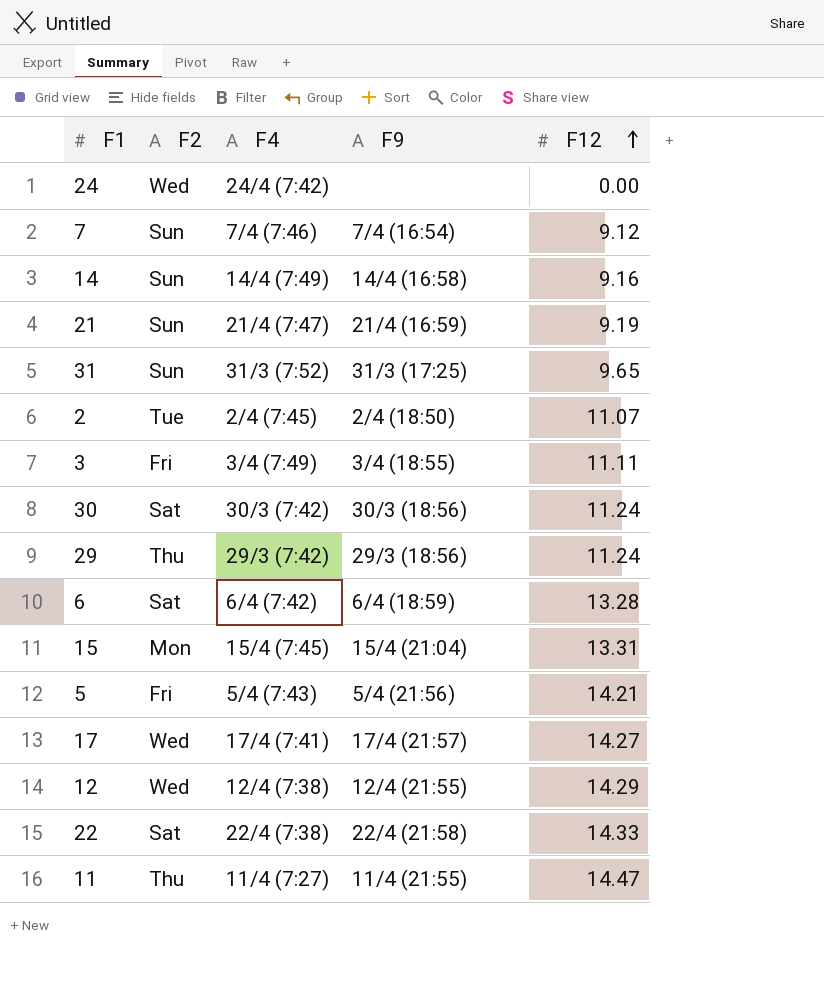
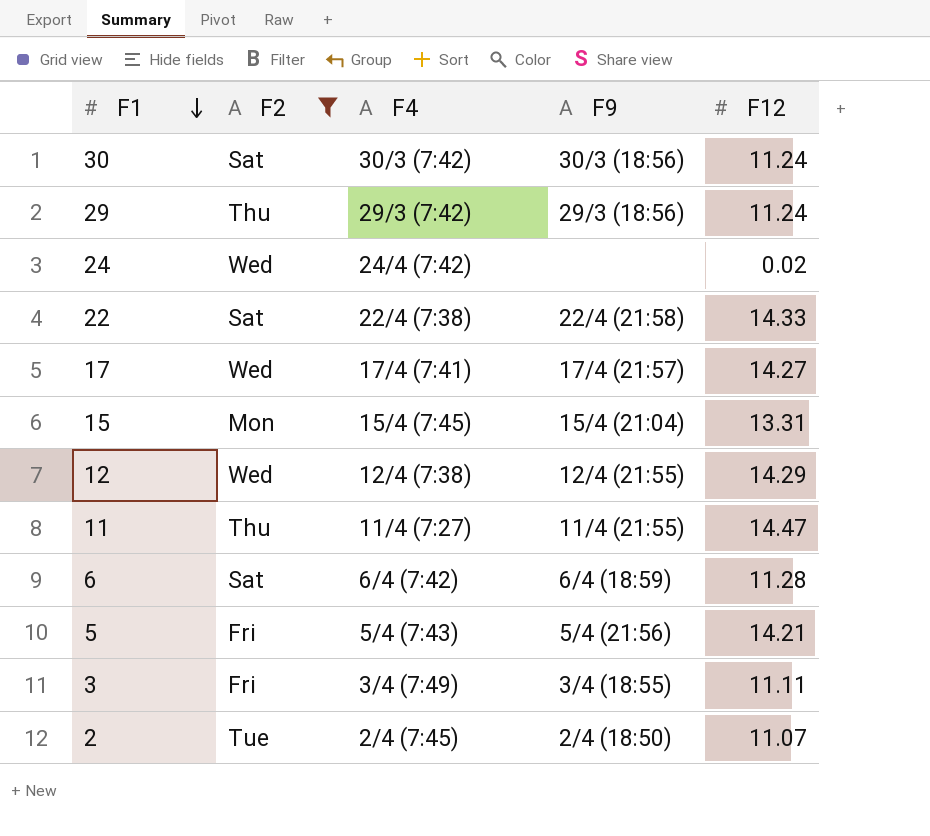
filter: none -> F2 != Sun
row order: F12 ascending -> F1 descending
24 | F12: 0.00 -> 0.02
6 | F12: 13.28 -> 11.28

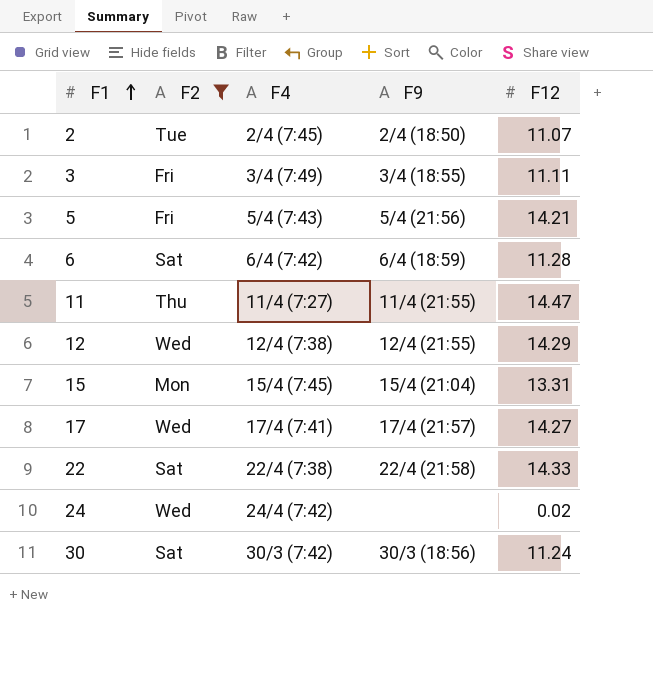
row order: F1 descending -> F1 ascending
row 29: Thu | 29/3 (7:42) | 29/3 (18:56) | 11.24 -> none

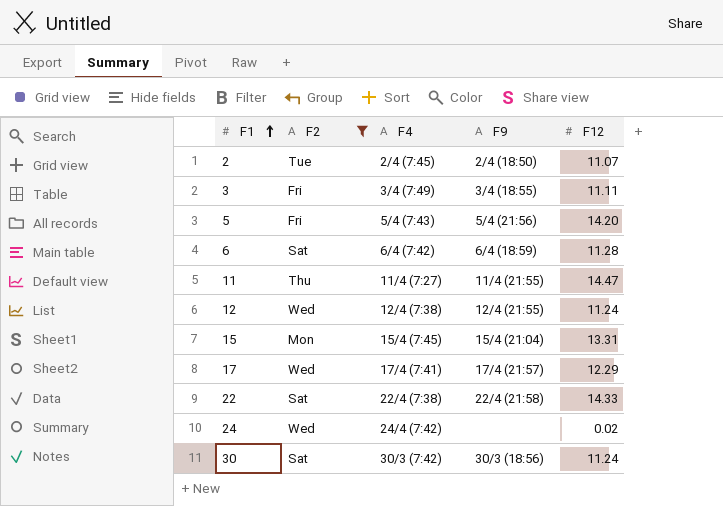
5 | F12: 14.21 -> 14.20
12 | F12: 14.29 -> 11.24
17 | F12: 14.27 -> 12.29

